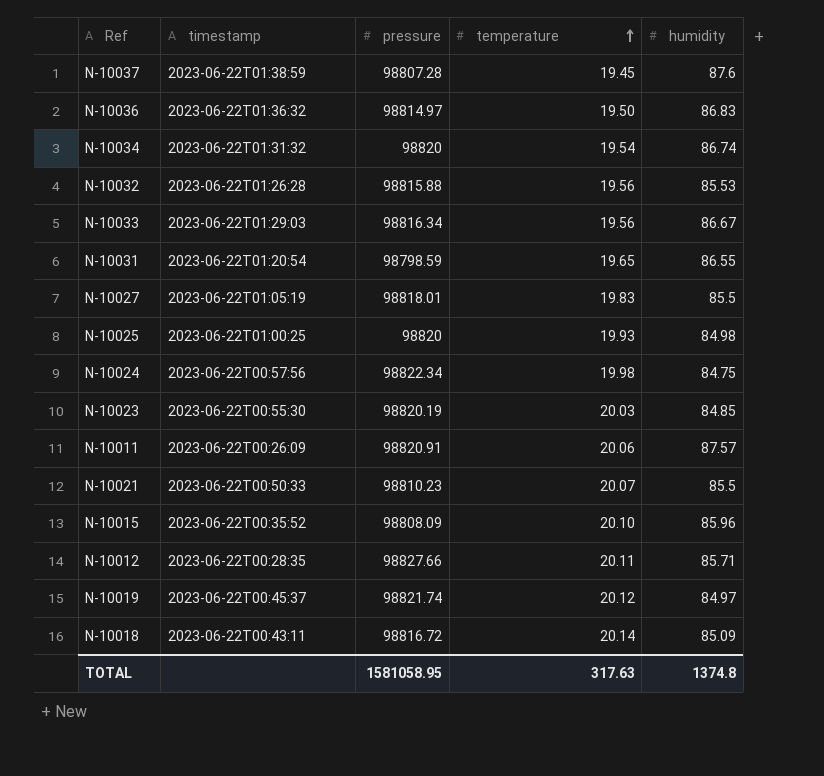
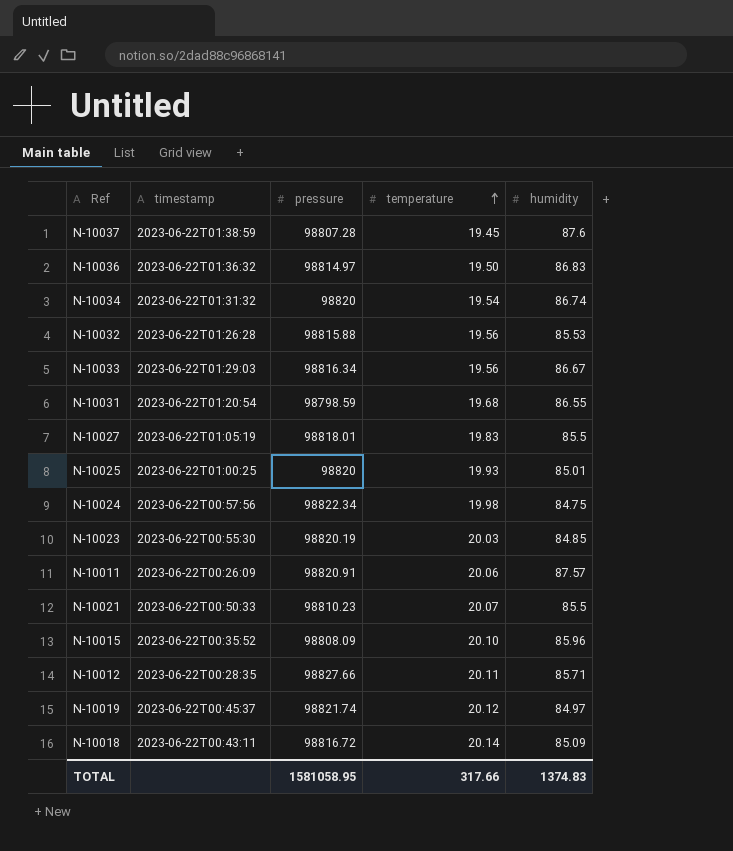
N-10031 | temperature: 19.65 -> 19.68
N-10025 | humidity: 84.98 -> 85.01
TOTAL | temperature: 317.63 -> 317.66
TOTAL | humidity: 1374.8 -> 1374.83

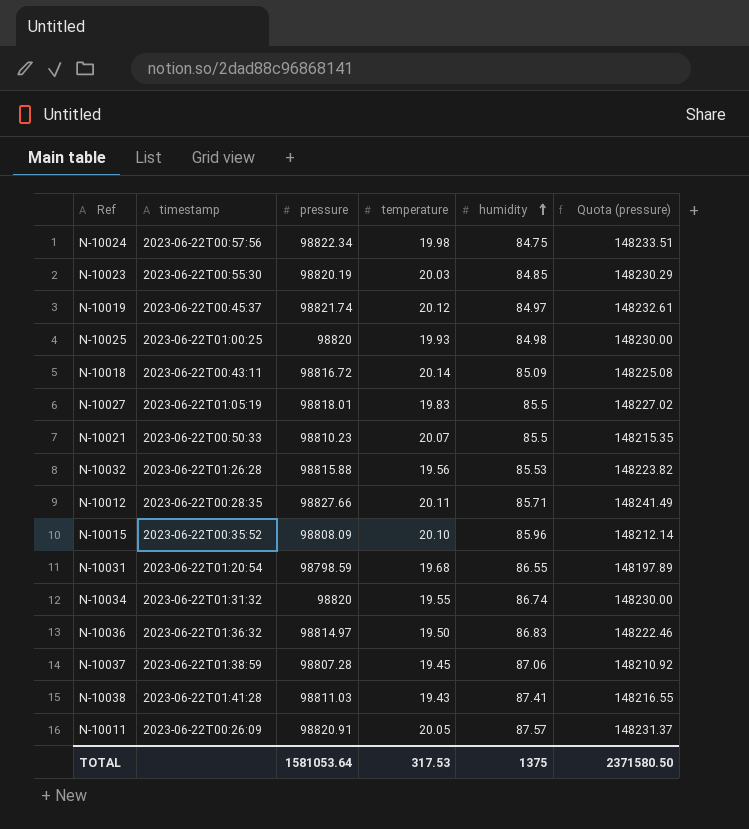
row order: temperature ascending -> humidity ascending
column Quota (pressure) | formula: none -> [pressure] * 1.5
row N-10033: 2023-06-22T01:29:03 | 98816.34 | 19.56 | 86.67 -> none
N-10025 | humidity: 85.01 -> 84.98
N-10034 | temperature: 19.54 -> 19.55
N-10037 | humidity: 87.6 -> 87.06
row N-10038: none -> 2023-06-22T01:41:28 | 98811.03 | 19.43 | 87.41 | 148216.55
N-10011 | temperature: 20.06 -> 20.05
TOTAL | pressure: 1581058.95 -> 1581053.64
TOTAL | temperature: 317.66 -> 317.53
TOTAL | humidity: 1374.83 -> 1375

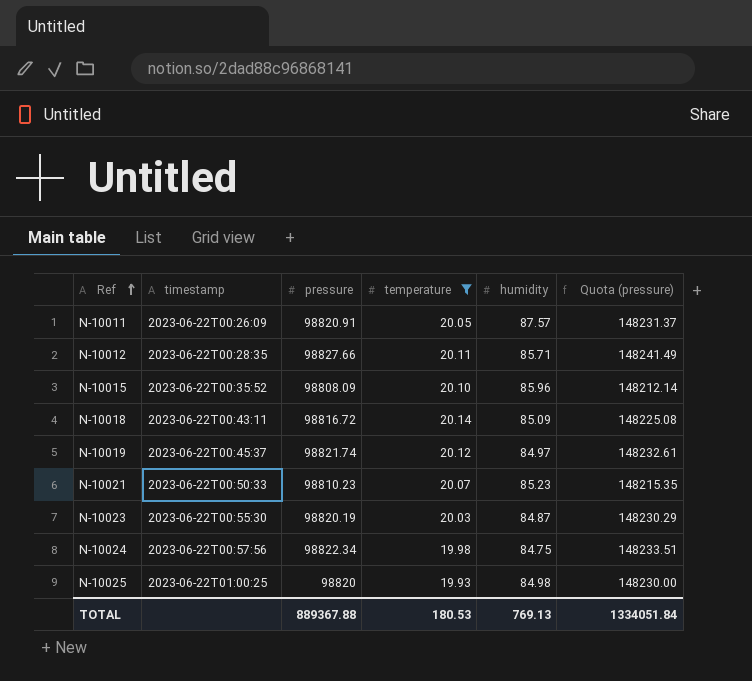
filter: none -> temperature >= 19.93
row order: humidity ascending -> Ref ascending
N-10021 | humidity: 85.5 -> 85.23
N-10023 | humidity: 84.85 -> 84.87
TOTAL | pressure: 1581053.64 -> 889367.88
TOTAL | temperature: 317.53 -> 180.53
TOTAL | humidity: 1375 -> 769.13
TOTAL | Quota (pressure): 2371580.50 -> 1334051.84

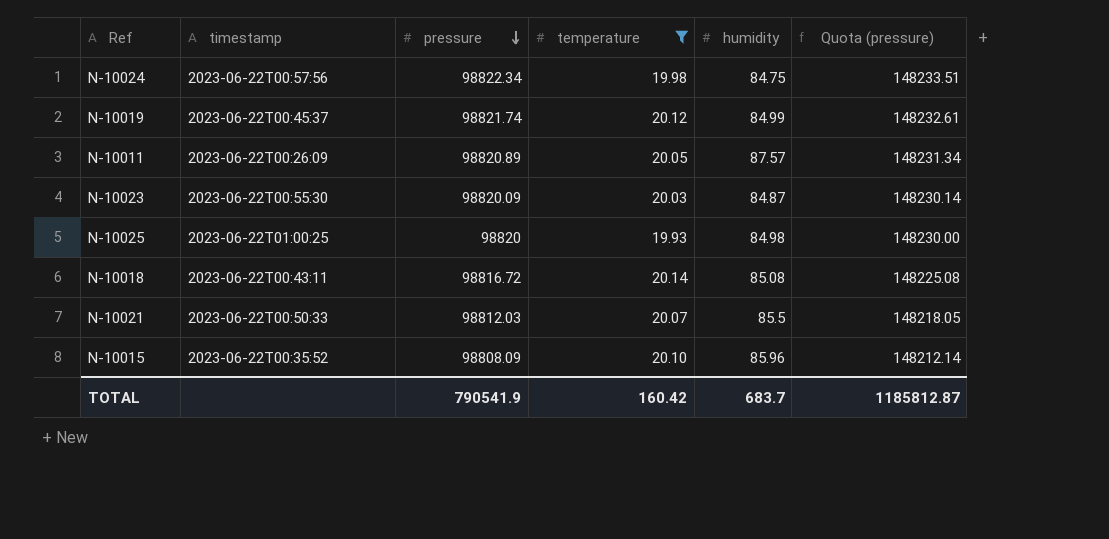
row order: Ref ascending -> pressure descending
row N-10012: 2023-06-22T00:28:35 | 98827.66 | 20.11 | 85.71 | 148241.49 -> none
N-10019 | humidity: 84.97 -> 84.99
N-10011 | pressure: 98820.91 -> 98820.89
N-10011 | Quota (pressure): 148231.37 -> 148231.34
N-10023 | pressure: 98820.19 -> 98820.09
N-10023 | Quota (pressure): 148230.29 -> 148230.14
N-10018 | humidity: 85.09 -> 85.08
N-10021 | pressure: 98810.23 -> 98812.03
N-10021 | humidity: 85.23 -> 85.5
N-10021 | Quota (pressure): 148215.35 -> 148218.05
TOTAL | pressure: 889367.88 -> 790541.9
TOTAL | temperature: 180.53 -> 160.42
TOTAL | humidity: 769.13 -> 683.7
TOTAL | Quota (pressure): 1334051.84 -> 1185812.87

